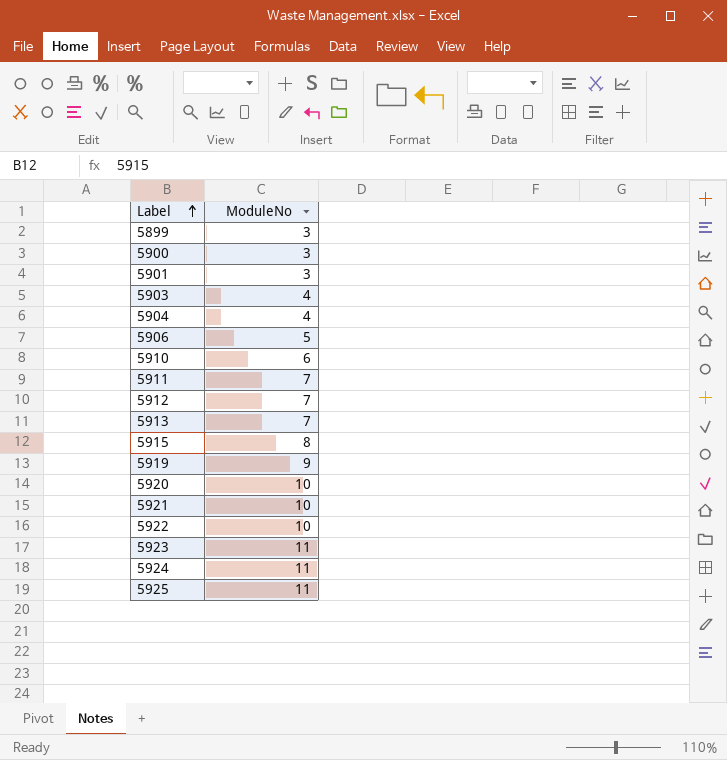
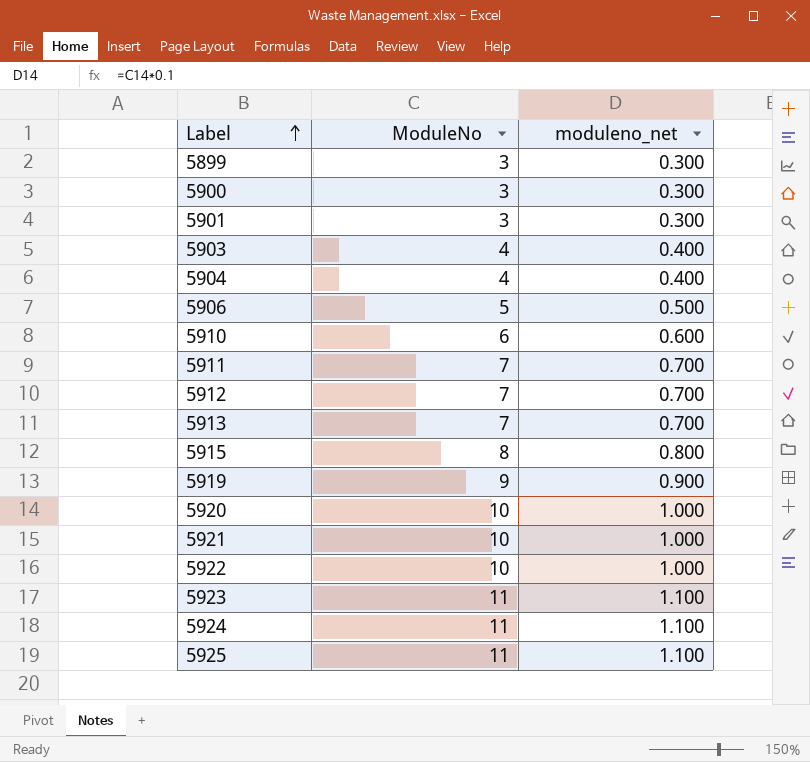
column moduleno_net | formula: none -> [ModuleNo] * 0.1

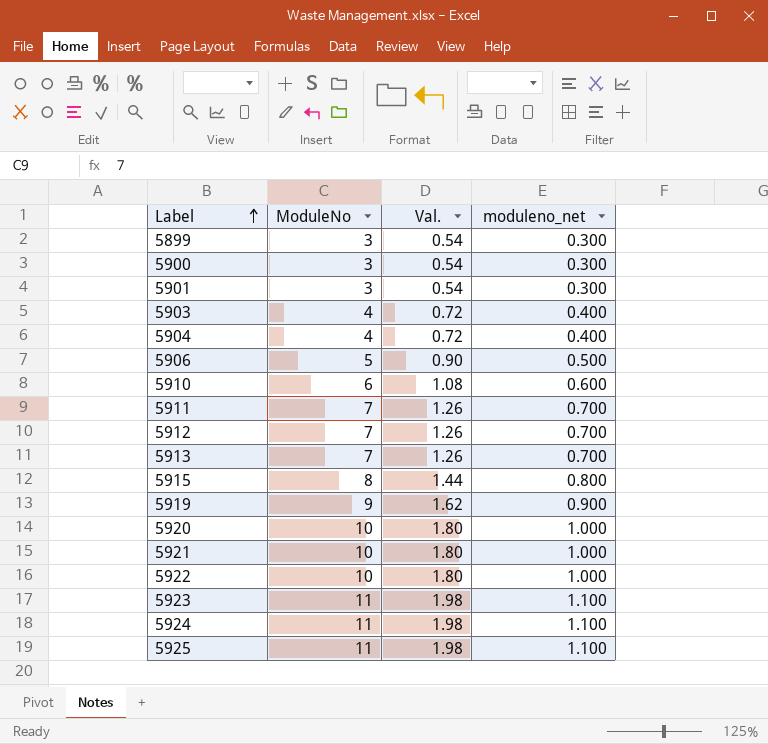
column Val. | formula: none -> [ModuleNo] * 0.18

